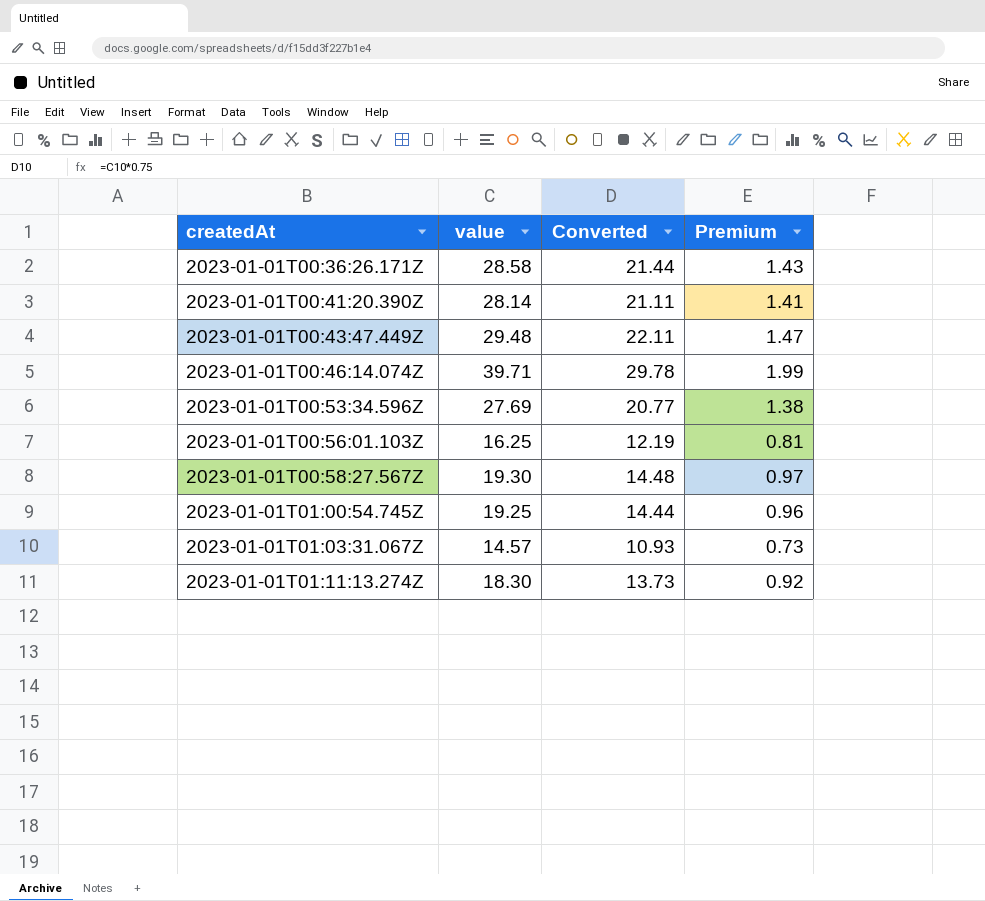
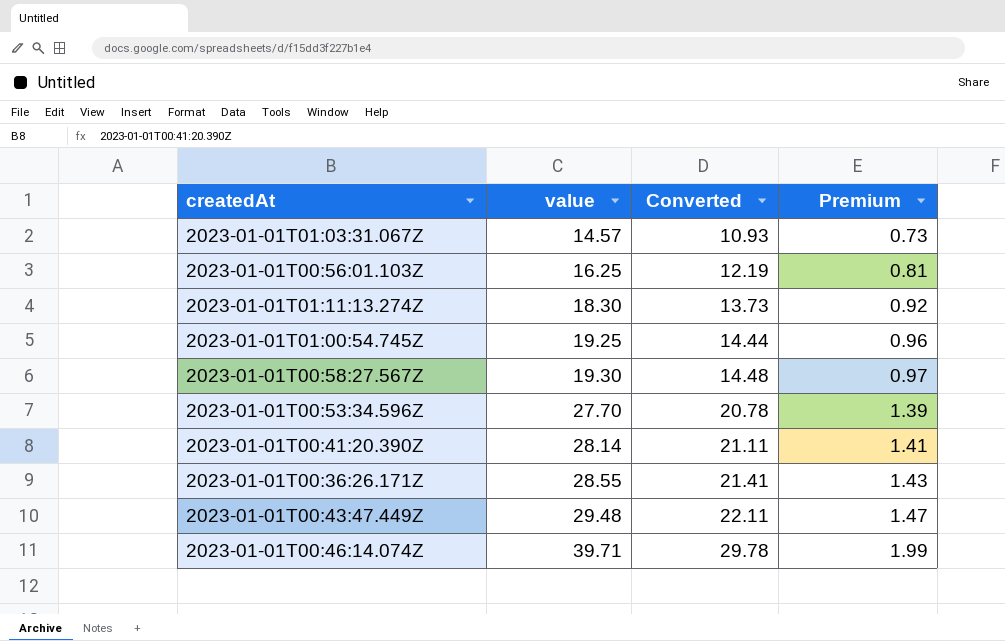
row order: createdAt ascending -> value ascending
2023-01-01T00:53:34.596Z | value: 27.69 -> 27.70
2023-01-01T00:53:34.596Z | Converted: 20.77 -> 20.78
2023-01-01T00:53:34.596Z | Premium: 1.38 -> 1.39
2023-01-01T00:36:26.171Z | value: 28.58 -> 28.55
2023-01-01T00:36:26.171Z | Converted: 21.44 -> 21.41

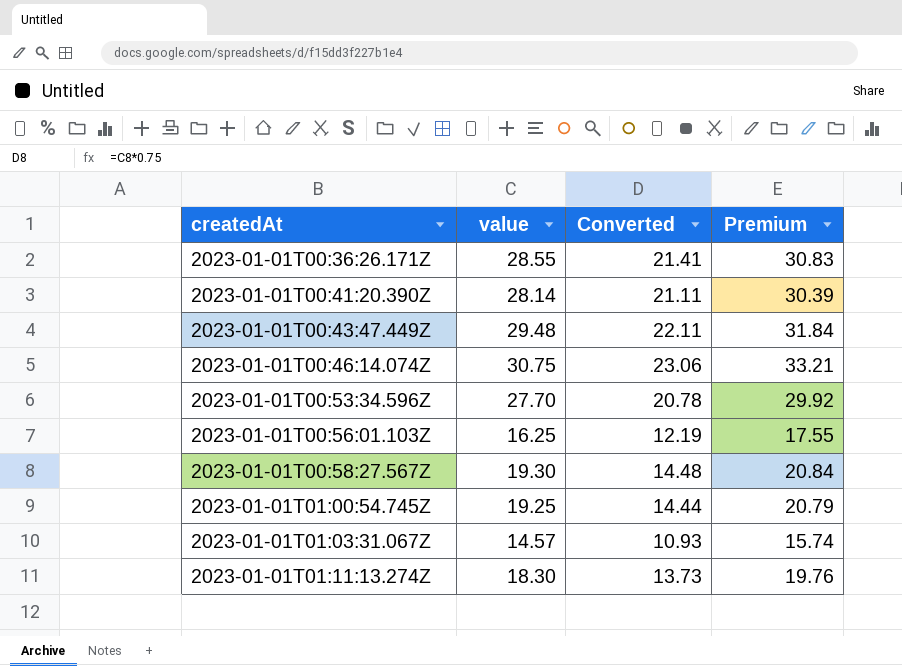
row order: value ascending -> createdAt ascending
column Premium | formula: [value] * 0.05 -> [value] * 1.08
2023-01-01T00:46:14.074Z | value: 39.71 -> 30.75
2023-01-01T00:46:14.074Z | Converted: 29.78 -> 23.06

